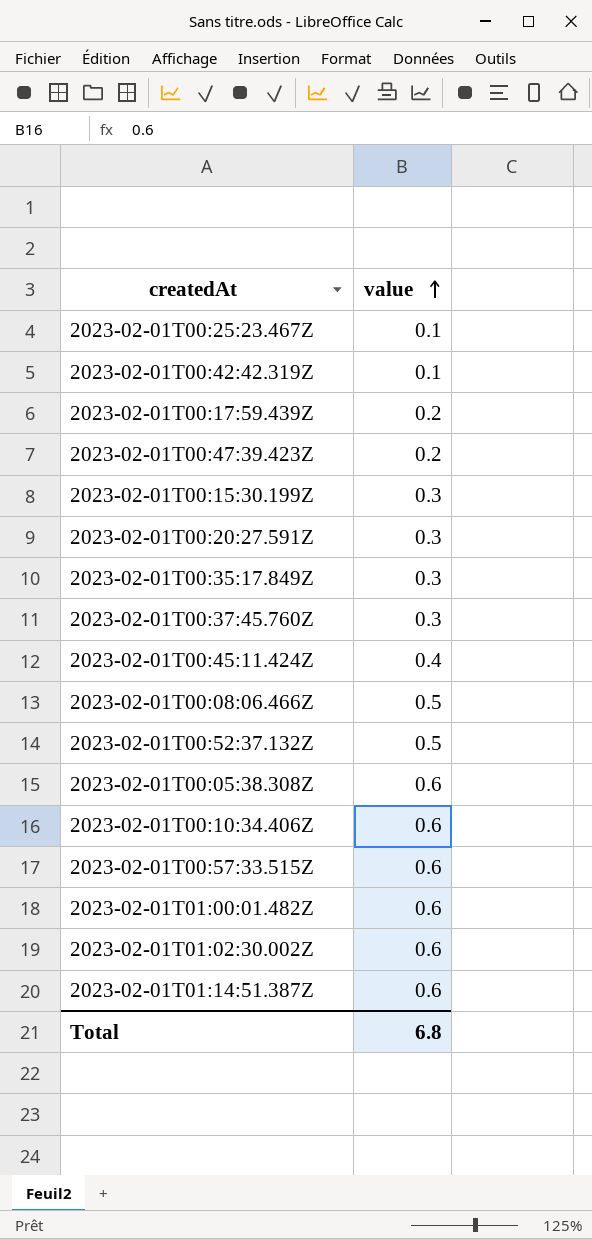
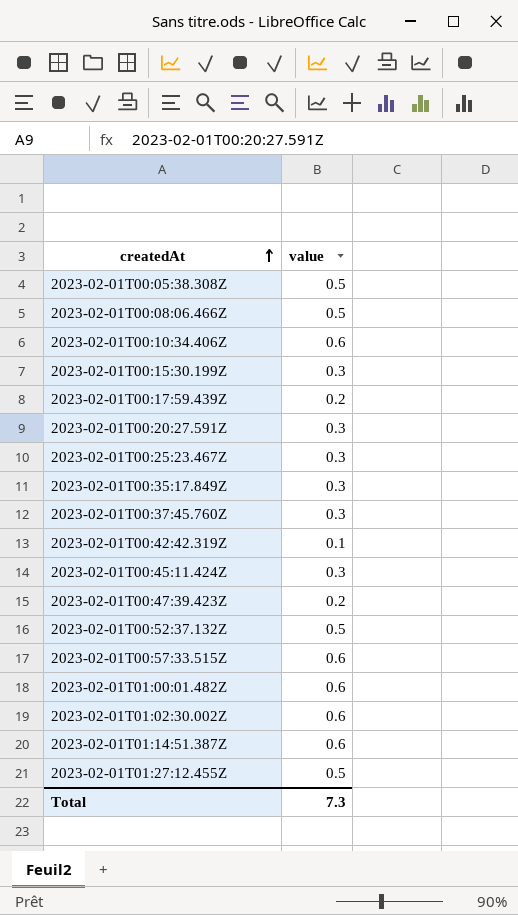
row order: value ascending -> createdAt ascending
2023-02-01T00:05:38.308Z | value: 0.6 -> 0.5
2023-02-01T00:25:23.467Z | value: 0.1 -> 0.3
2023-02-01T00:45:11.424Z | value: 0.4 -> 0.3
row 2023-02-01T01:27:12.455Z: none -> 0.5
Total | value: 6.8 -> 7.3

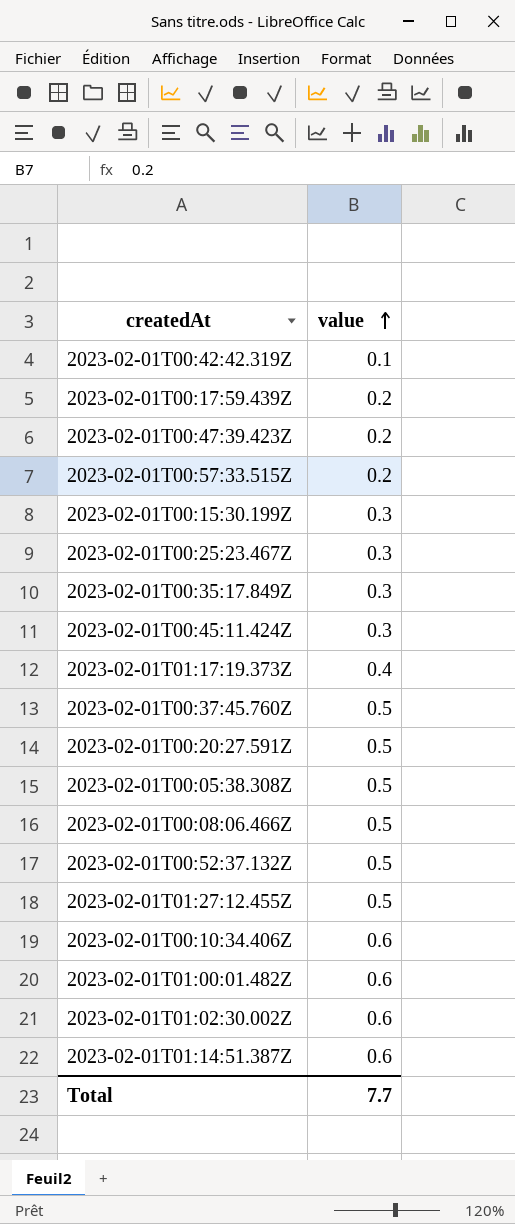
row order: createdAt ascending -> value ascending
2023-02-01T00:57:33.515Z | value: 0.6 -> 0.2
row 2023-02-01T01:17:19.373Z: none -> 0.4
2023-02-01T00:37:45.760Z | value: 0.3 -> 0.5
2023-02-01T00:20:27.591Z | value: 0.3 -> 0.5
Total | value: 7.3 -> 7.7

